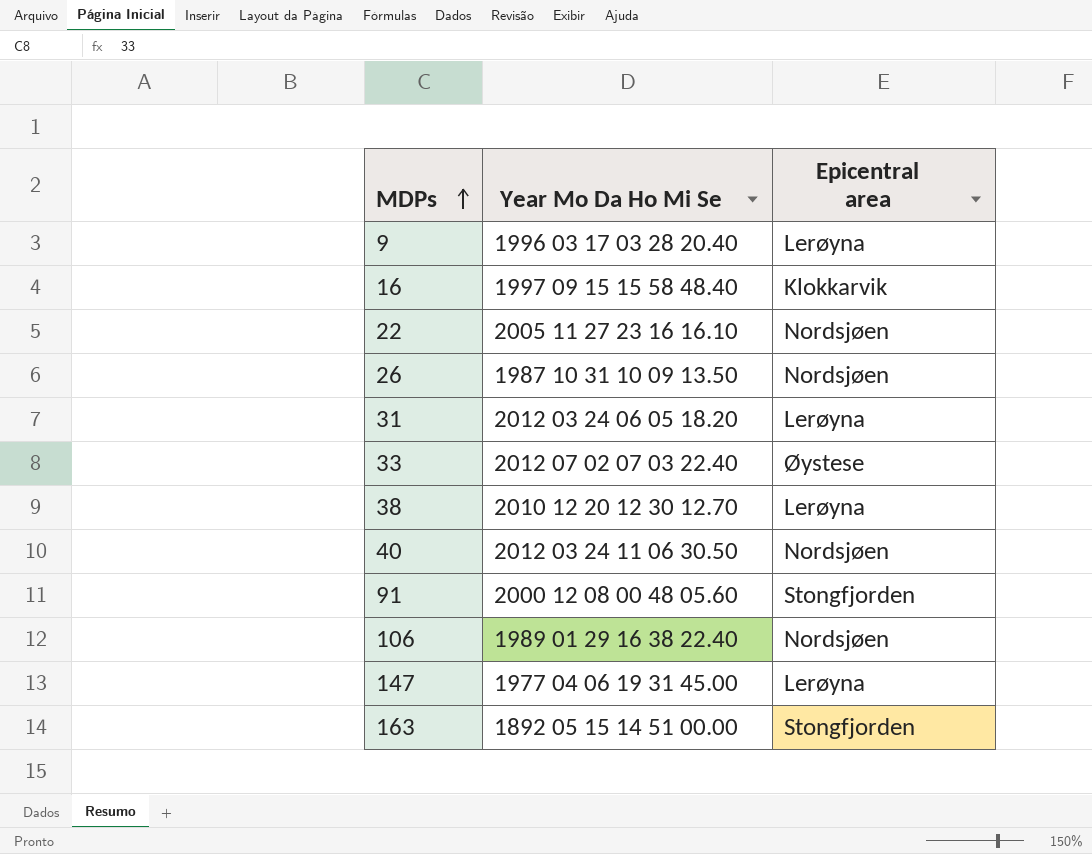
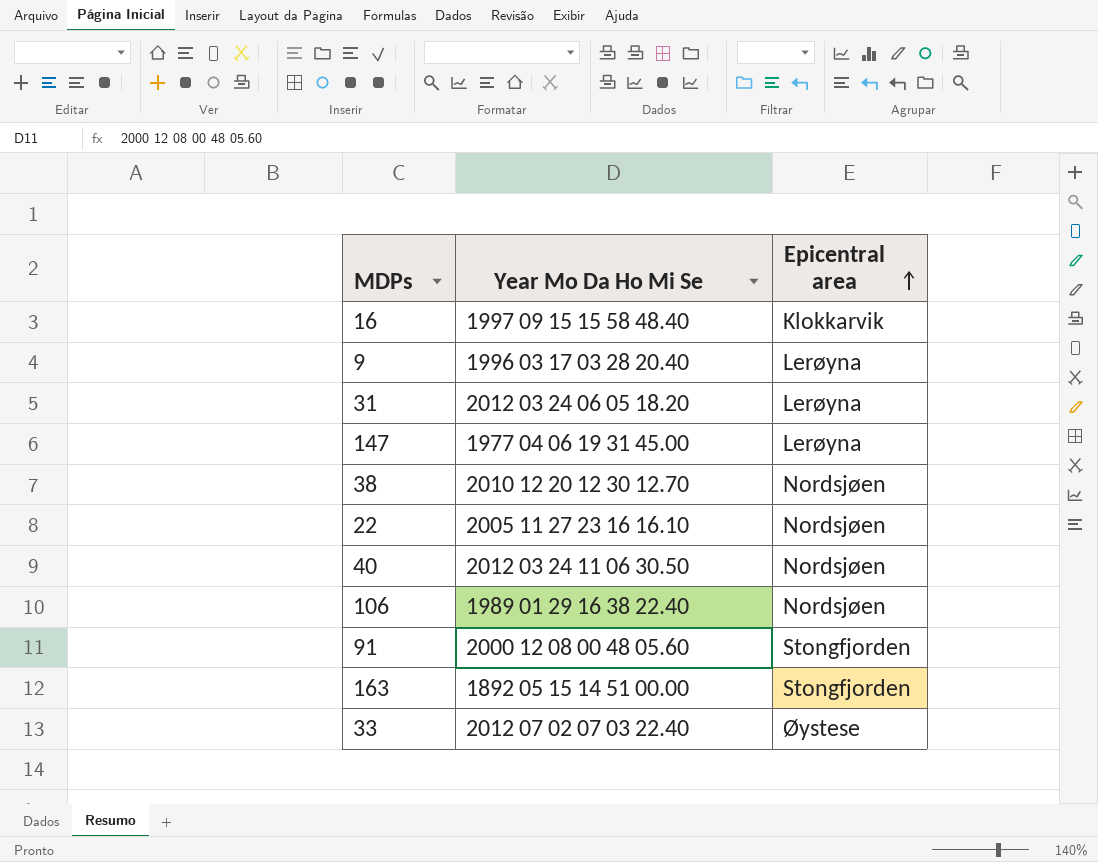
row order: MDPs ascending -> Epicentral area ascending
row 26: 1987 10 31 10 09 13.50 | Nordsjøen -> none
38 | Epicentral area: Lerøyna -> Nordsjøen

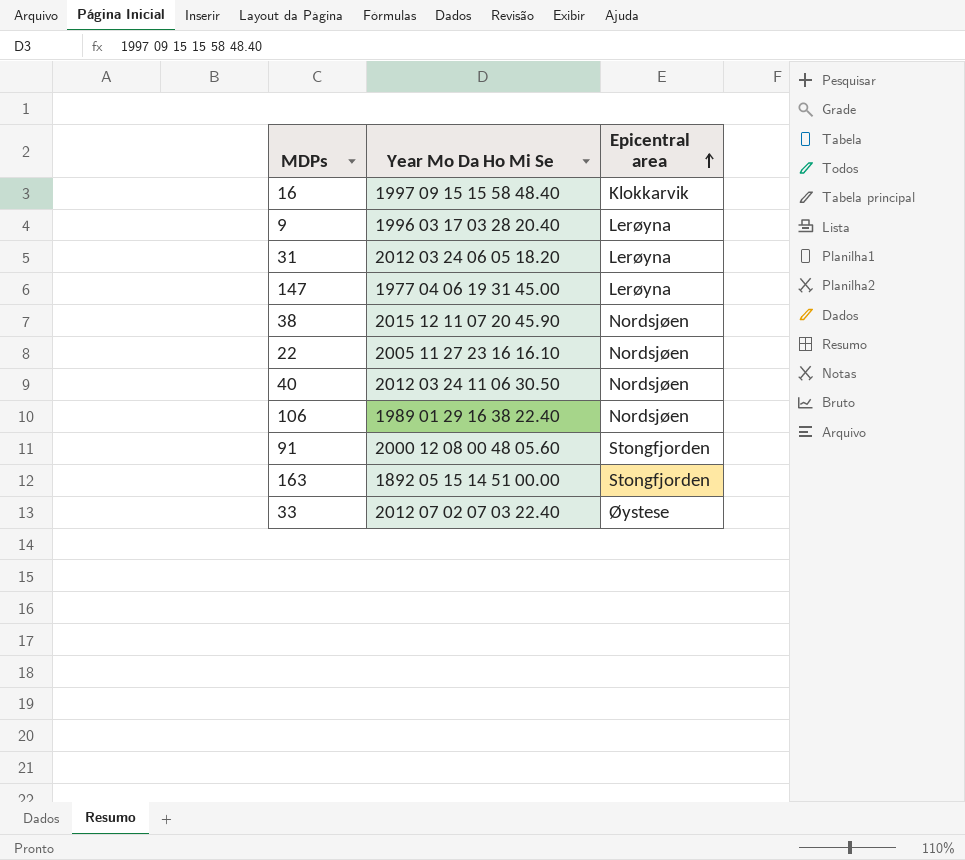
38 | Year Mo Da Ho Mi Se: 2010 12 20 12 30 12.70 -> 2015 12 11 07 20 45.90

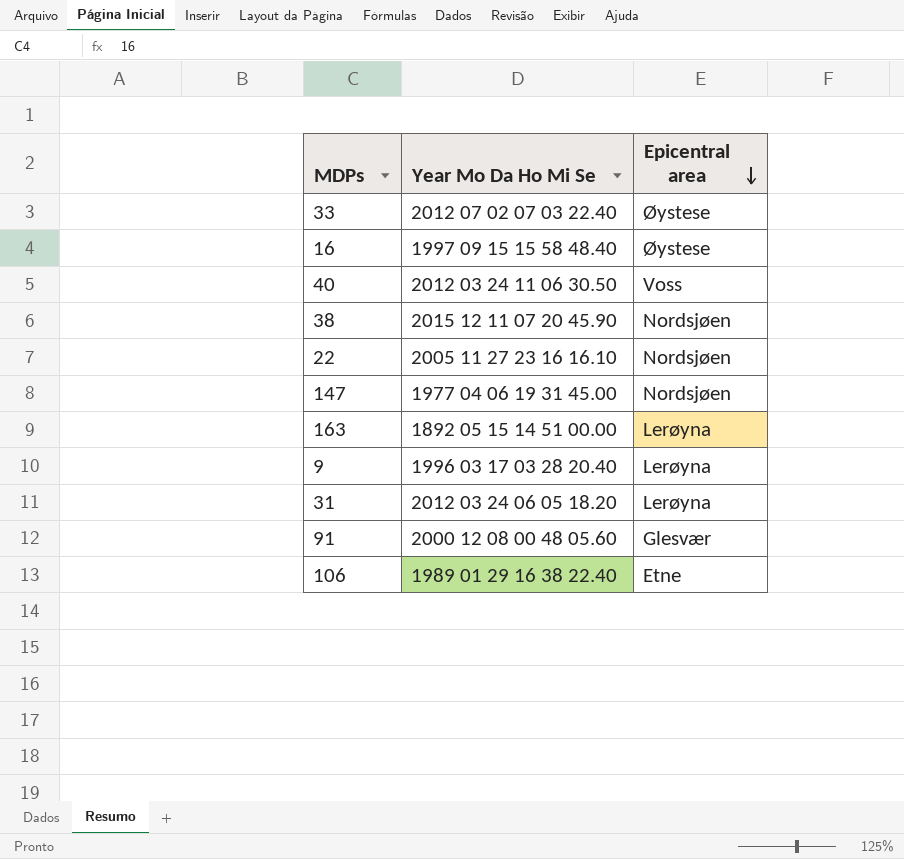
row order: Epicentral area ascending -> Epicentral area descending
16 | Epicentral area: Klokkarvik -> Øystese
40 | Epicentral area: Nordsjøen -> Voss
147 | Epicentral area: Lerøyna -> Nordsjøen
163 | Epicentral area: Stongfjorden -> Lerøyna
91 | Epicentral area: Stongfjorden -> Glesvær
106 | Epicentral area: Nordsjøen -> Etne

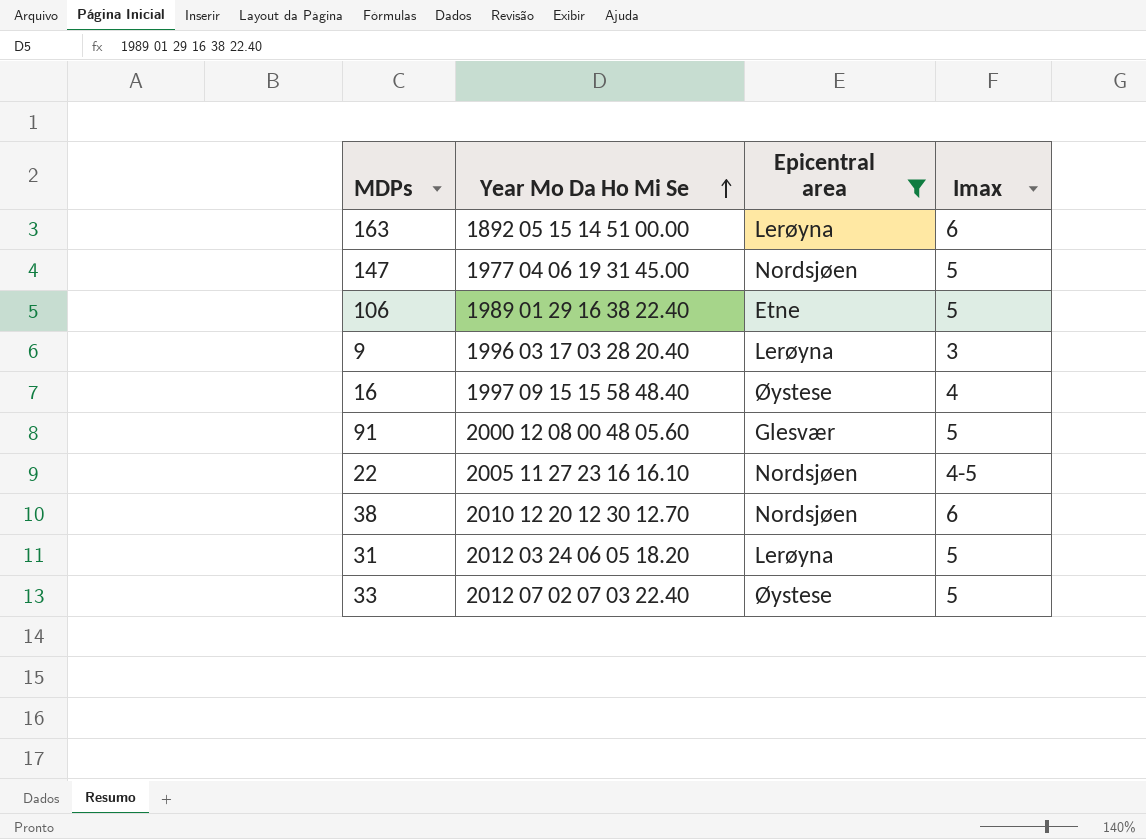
filter: none -> Epicentral area != Voss
row order: Epicentral area descending -> Year Mo Da Ho Mi Se ascending
column Imax | position: none -> 4
38 | Year Mo Da Ho Mi Se: 2015 12 11 07 20 45.90 -> 2010 12 20 12 30 12.70

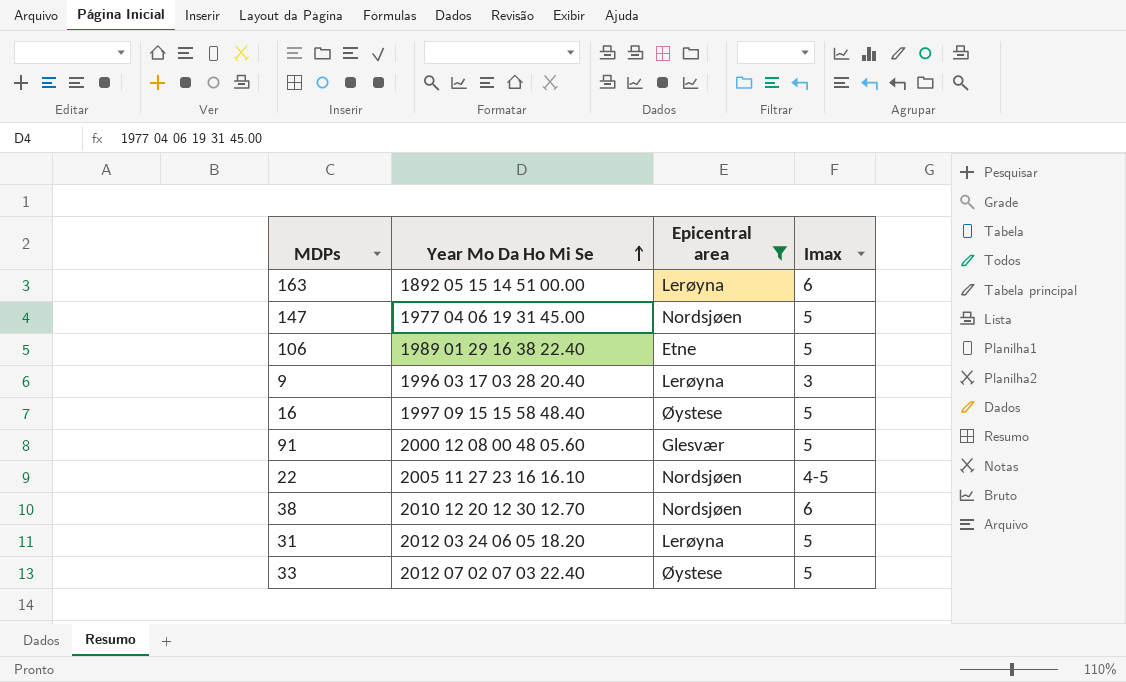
16 | Imax: 4 -> 5

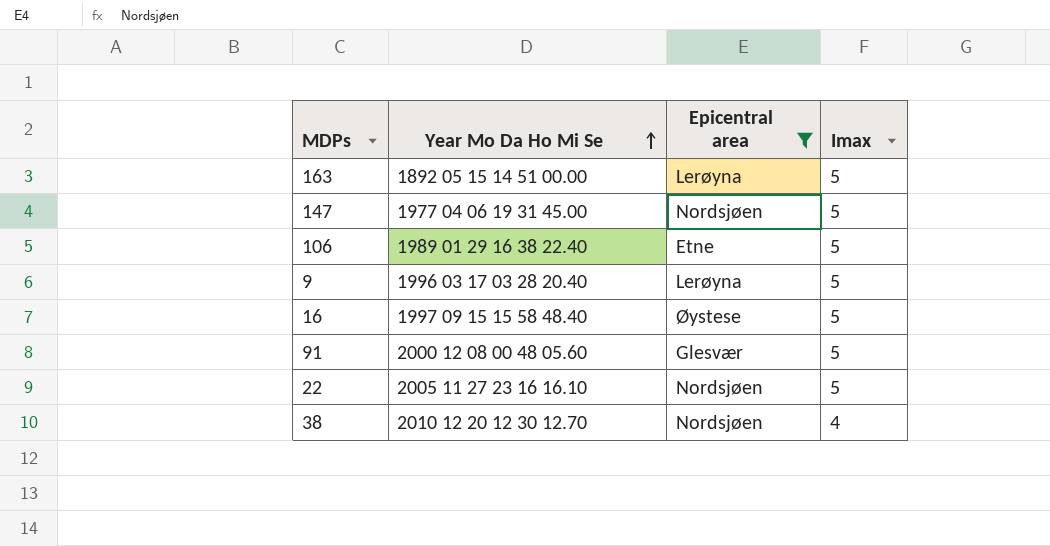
row 31: 2012 03 24 06 05 18.20 | Lerøyna | 5 -> none
row 33: 2012 07 02 07 03 22.40 | Øystese | 5 -> none
163 | Imax: 6 -> 5
9 | Imax: 3 -> 5
22 | Imax: 4-5 -> 5
38 | Imax: 6 -> 4

